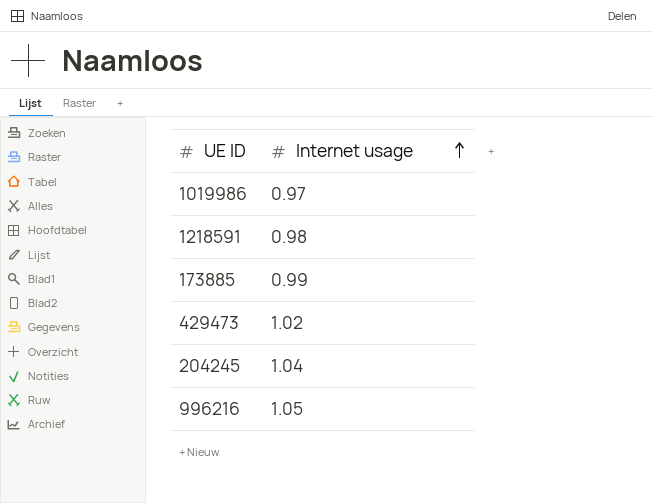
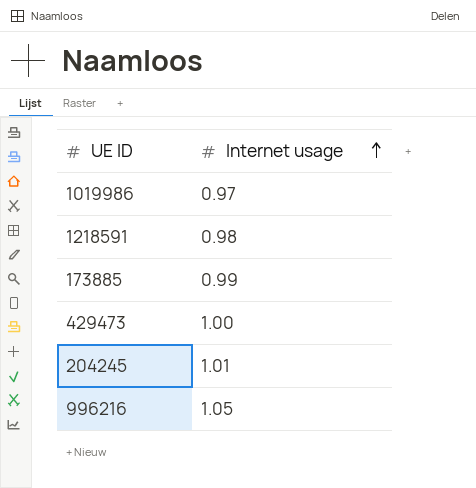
429473 | Internet usage: 1.02 -> 1.00
204245 | Internet usage: 1.04 -> 1.01

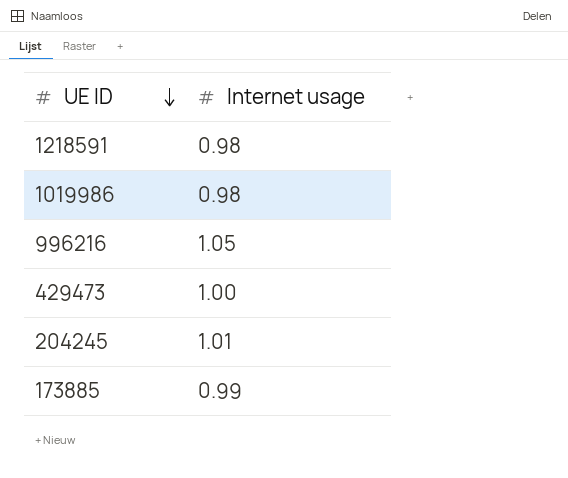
row order: Internet usage ascending -> UE ID descending
1019986 | Internet usage: 0.97 -> 0.98

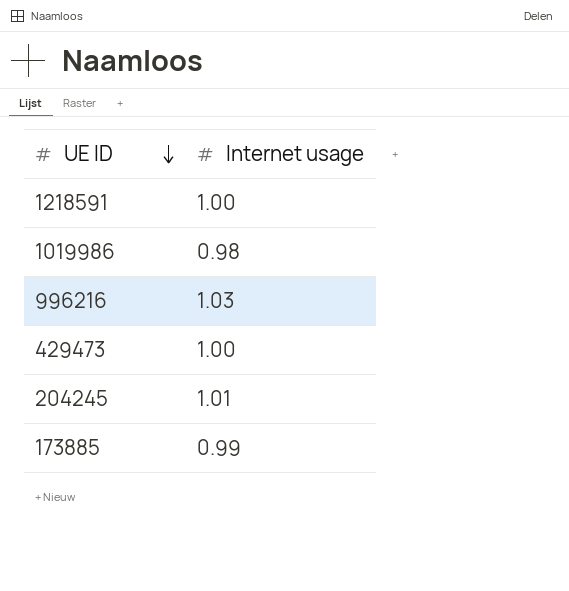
1218591 | Internet usage: 0.98 -> 1.00
996216 | Internet usage: 1.05 -> 1.03

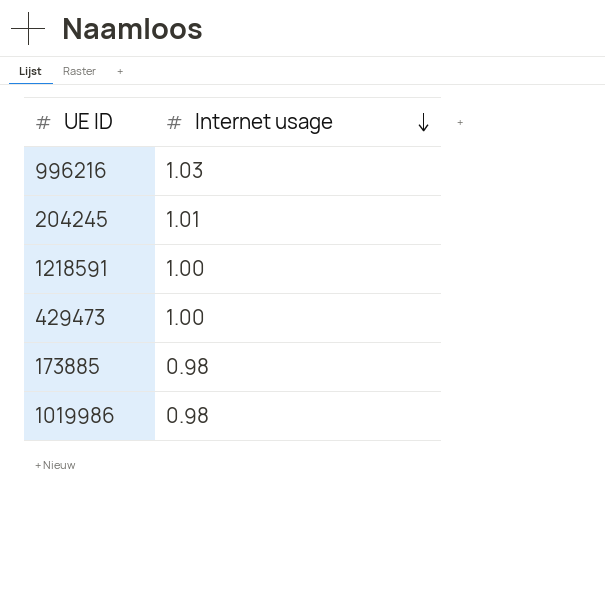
row order: UE ID descending -> Internet usage descending
173885 | Internet usage: 0.99 -> 0.98

